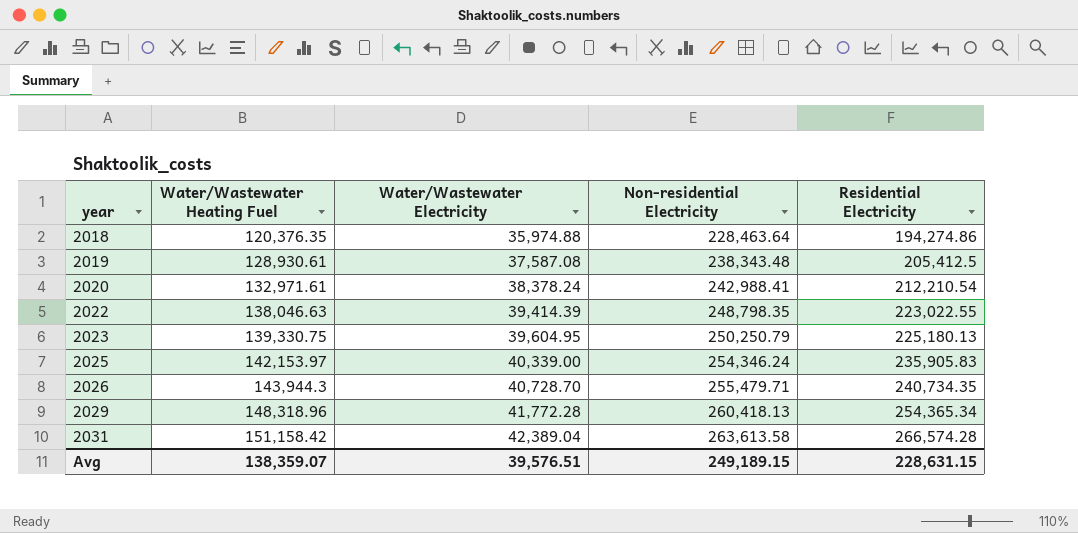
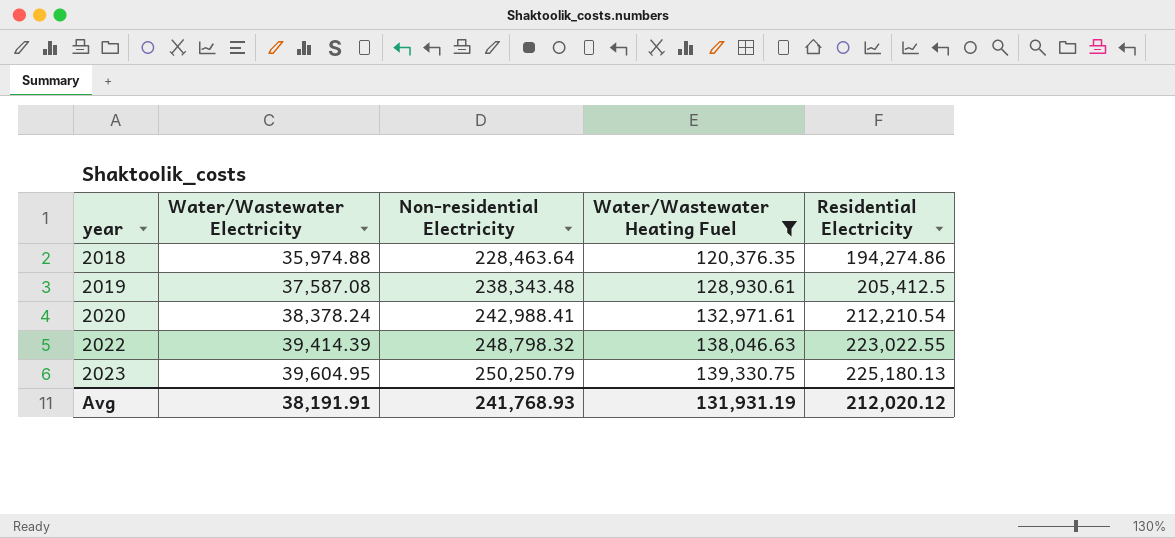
filter: none -> Water/Wastewater Heating Fuel <= 139,330.75
column Water/Wastewater Heating Fuel | position: 2 -> 4
2022 | Non-residential Electricity: 248,798.35 -> 248,798.32
Avg | Water/Wastewater Electricity: 39,576.51 -> 38,191.91
Avg | Non-residential Electricity: 249,189.15 -> 241,768.93
Avg | Water/Wastewater Heating Fuel: 138,359.07 -> 131,931.19
Avg | Residential Electricity: 228,631.15 -> 212,020.12

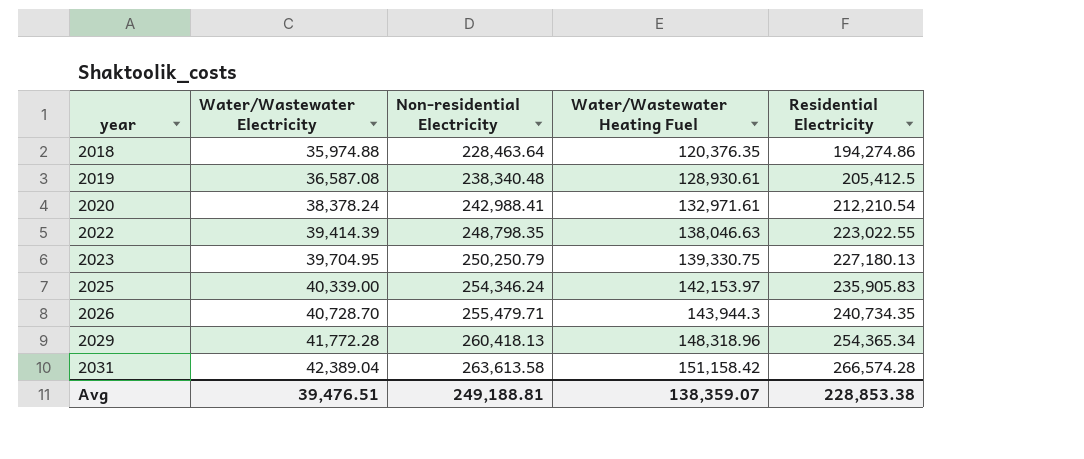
filter: Water/Wastewater Heating Fuel <= 139,330.75 -> none
2019 | Water/Wastewater Electricity: 37,587.08 -> 36,587.08
2019 | Non-residential Electricity: 238,343.48 -> 238,340.48
2022 | Non-residential Electricity: 248,798.32 -> 248,798.35
2023 | Water/Wastewater Electricity: 39,604.95 -> 39,704.95
2023 | Residential Electricity: 225,180.13 -> 227,180.13
Avg | Water/Wastewater Electricity: 38,191.91 -> 39,476.51
Avg | Non-residential Electricity: 241,768.93 -> 249,188.81
Avg | Water/Wastewater Heating Fuel: 131,931.19 -> 138,359.07
Avg | Residential Electricity: 212,020.12 -> 228,853.38

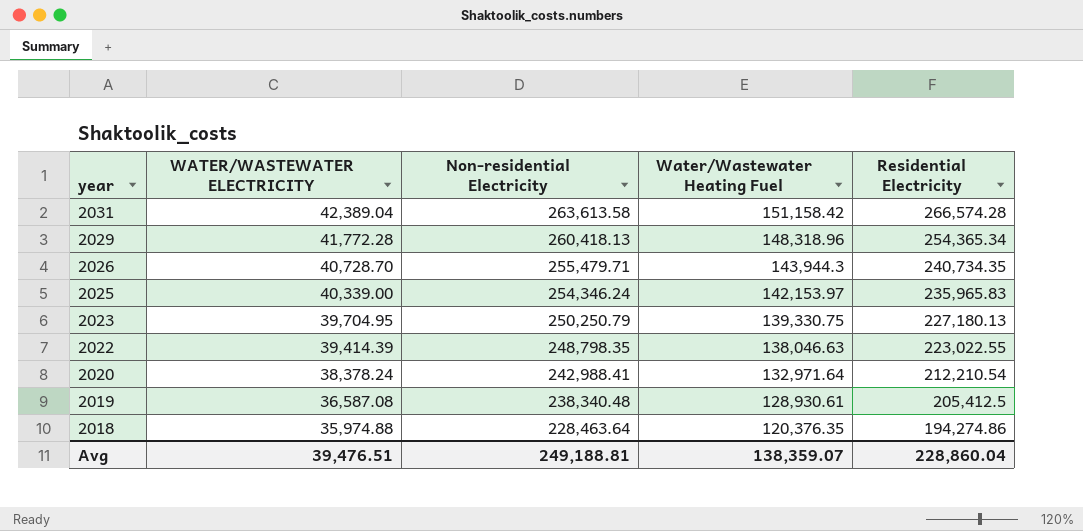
row order: year ascending -> year descending
column name: Water/Wastewater Electricity -> WATER/WASTEWATER ELECTRICITY
2025 | Residential Electricity: 235,905.83 -> 235,965.83
2020 | Water/Wastewater Heating Fuel: 132,971.61 -> 132,971.64
Avg | Residential Electricity: 228,853.38 -> 228,860.04

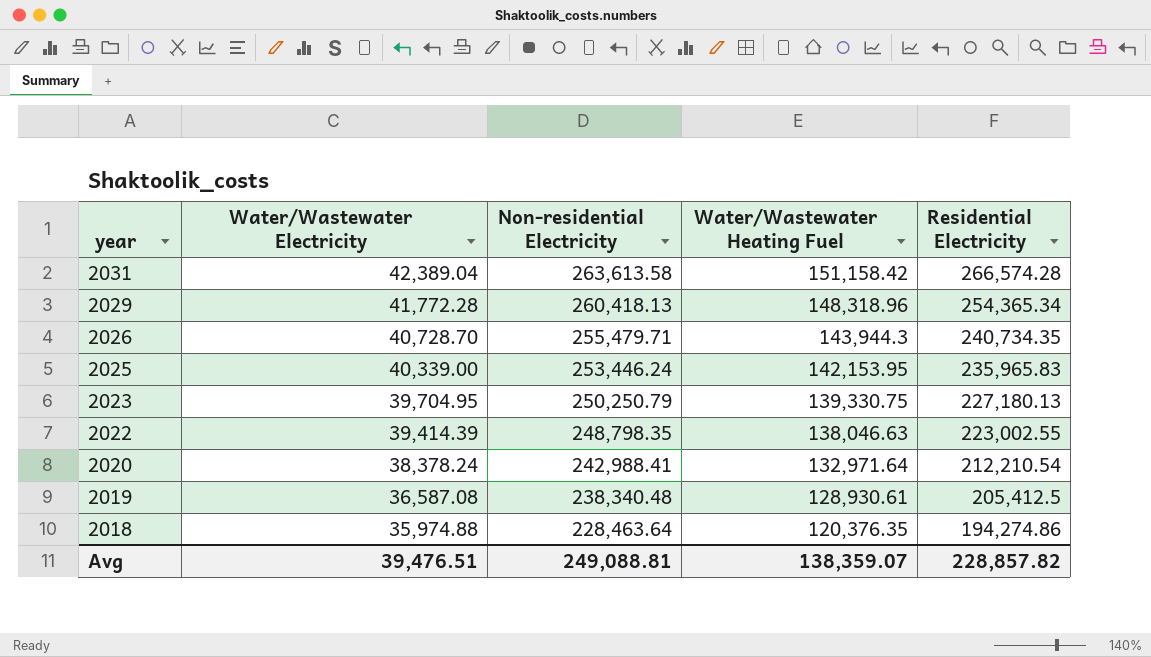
column name: WATER/WASTEWATER ELECTRICITY -> Water/Wastewater Electricity
2025 | Non-residential Electricity: 254,346.24 -> 253,446.24
2025 | Water/Wastewater Heating Fuel: 142,153.97 -> 142,153.95
2022 | Residential Electricity: 223,022.55 -> 223,002.55
Avg | Non-residential Electricity: 249,188.81 -> 249,088.81
Avg | Residential Electricity: 228,860.04 -> 228,857.82

